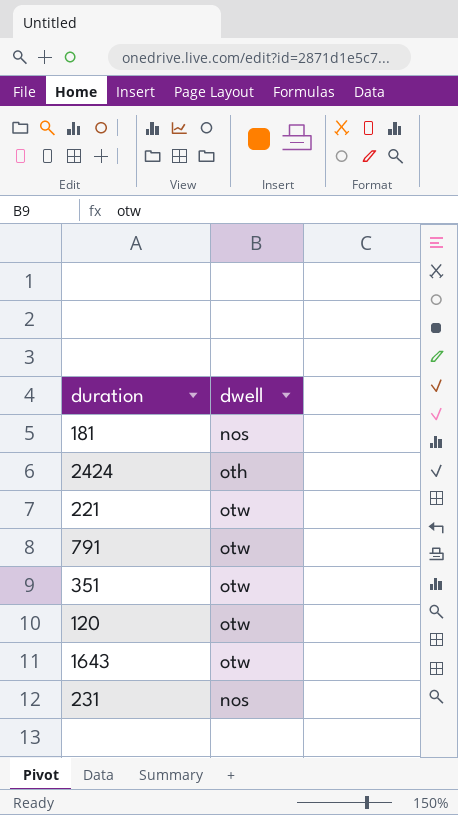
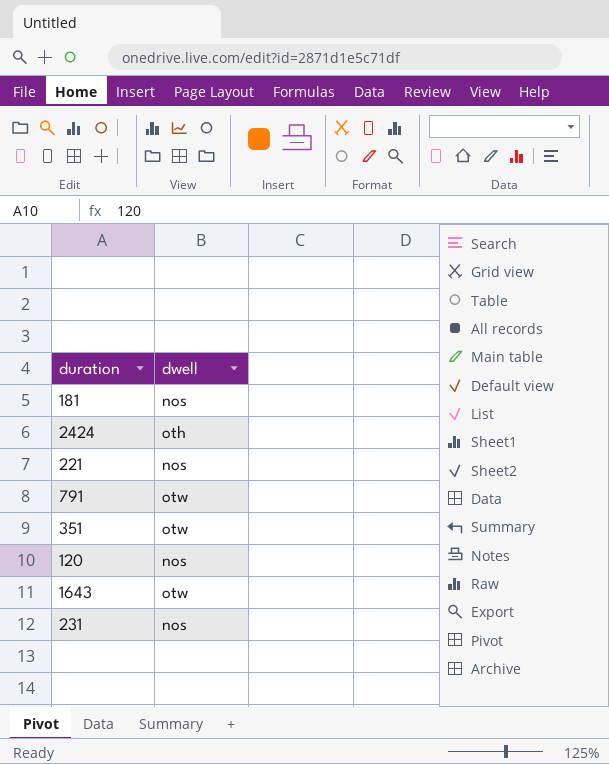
221 | dwell: otw -> nos
120 | dwell: otw -> nos

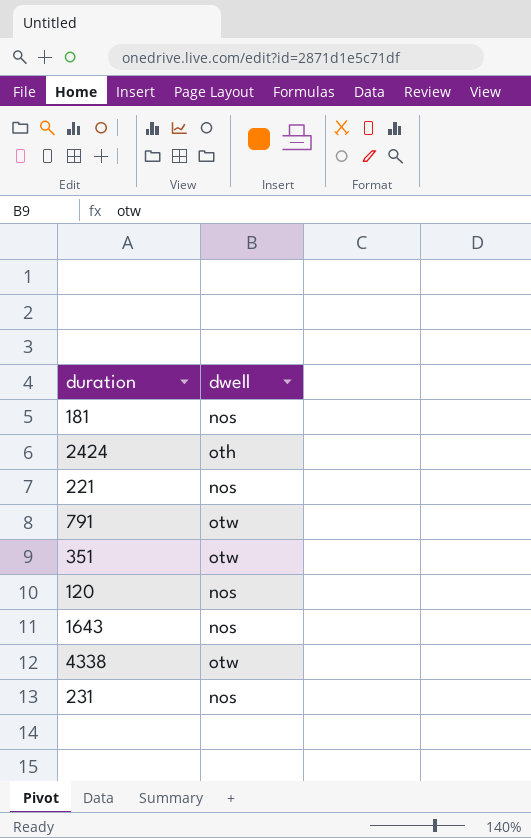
1643 | dwell: otw -> nos
row 4338: none -> otw

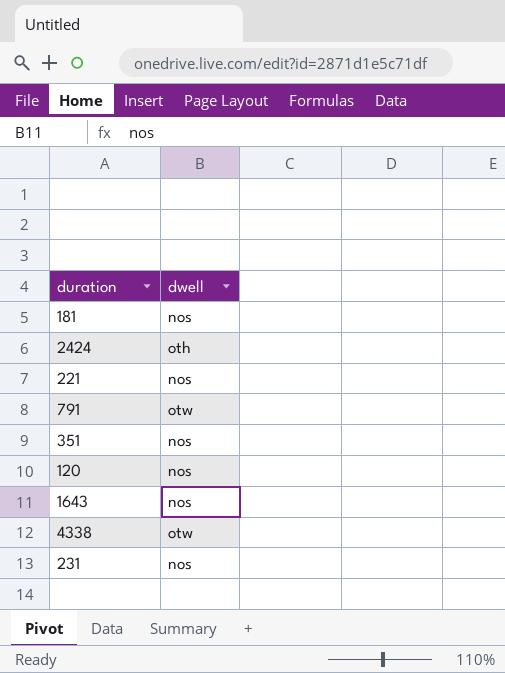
351 | dwell: otw -> nos

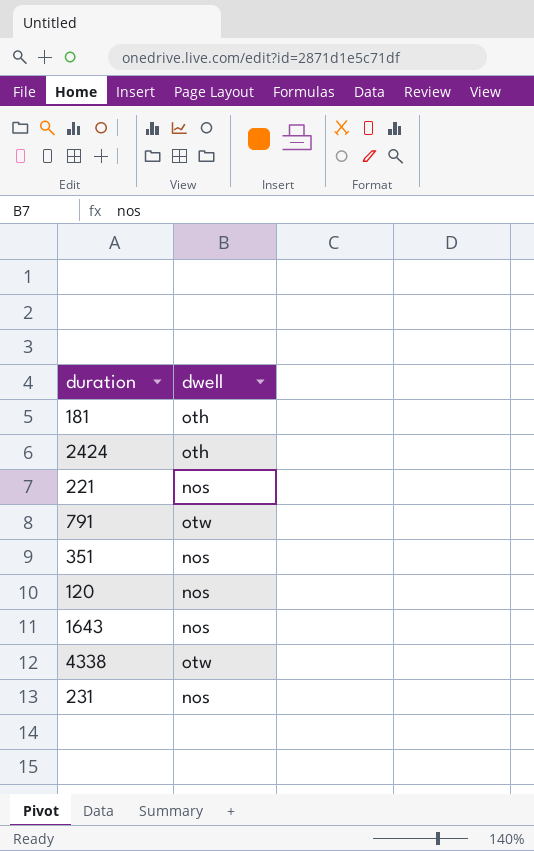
181 | dwell: nos -> oth

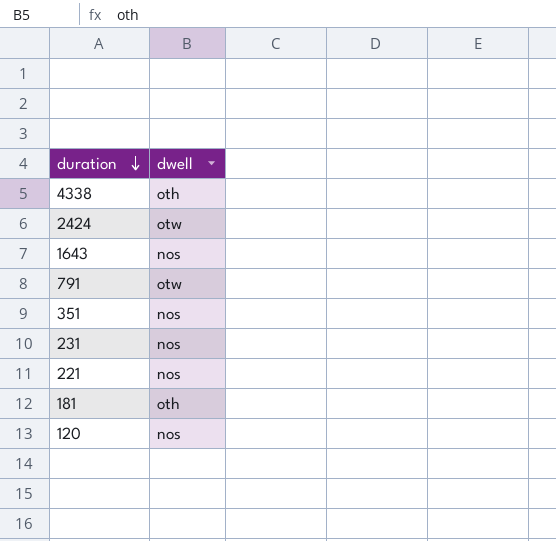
row order: none -> duration descending
4338 | dwell: otw -> oth
2424 | dwell: oth -> otw

